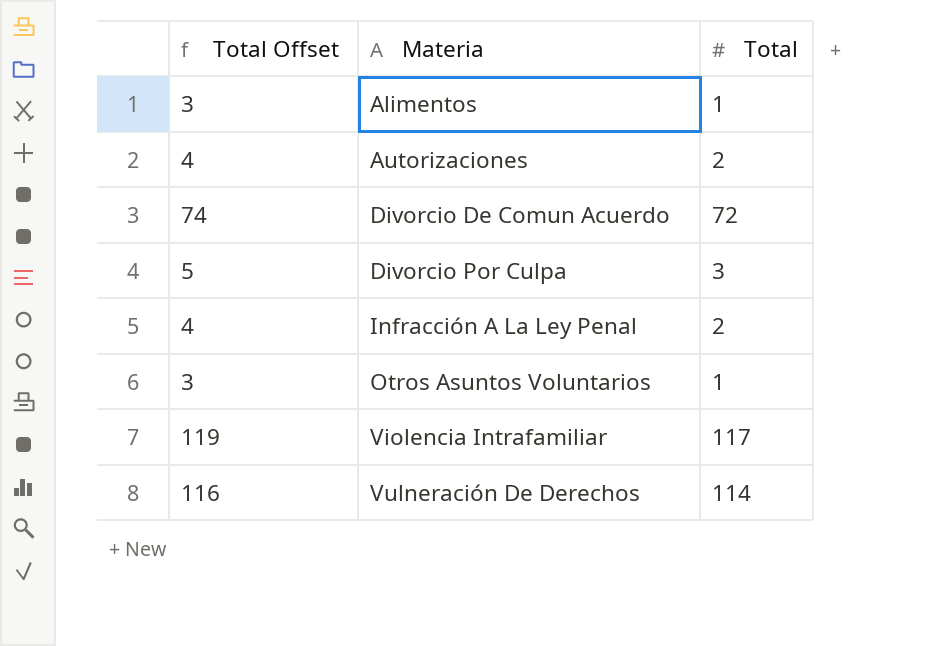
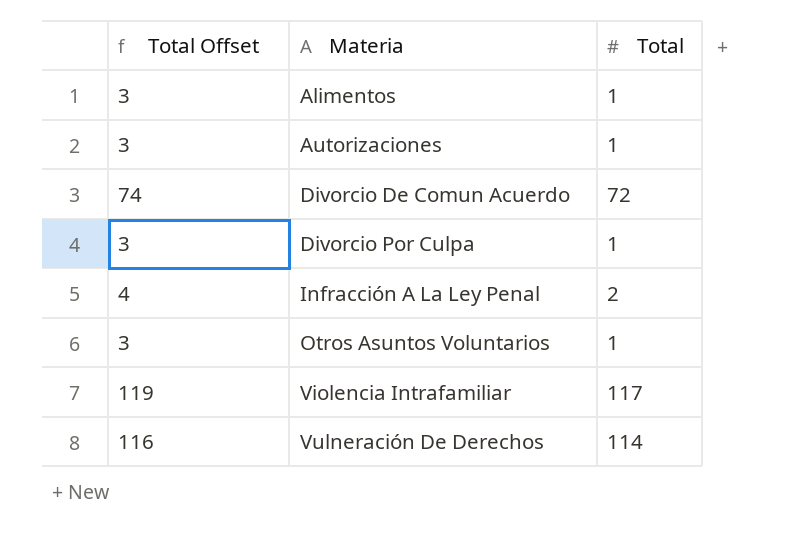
Autorizaciones | Total Offset: 4 -> 3
Autorizaciones | Total: 2 -> 1
Divorcio Por Culpa | Total Offset: 5 -> 3
Divorcio Por Culpa | Total: 3 -> 1

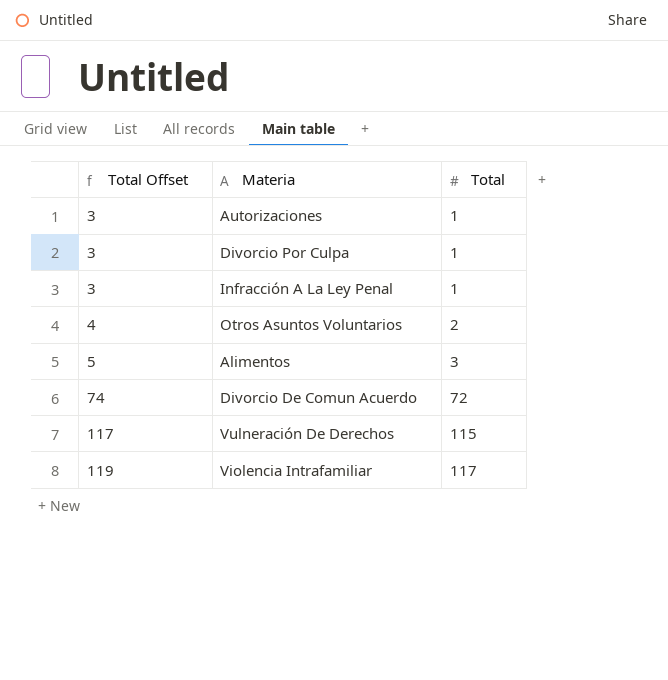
row order: Materia ascending -> Total Offset ascending
Infracción A La Ley Penal | Total Offset: 4 -> 3
Infracción A La Ley Penal | Total: 2 -> 1
Otros Asuntos Voluntarios | Total Offset: 3 -> 4
Otros Asuntos Voluntarios | Total: 1 -> 2
Alimentos | Total Offset: 3 -> 5
Alimentos | Total: 1 -> 3
Vulneración De Derechos | Total Offset: 116 -> 117
Vulneración De Derechos | Total: 114 -> 115

